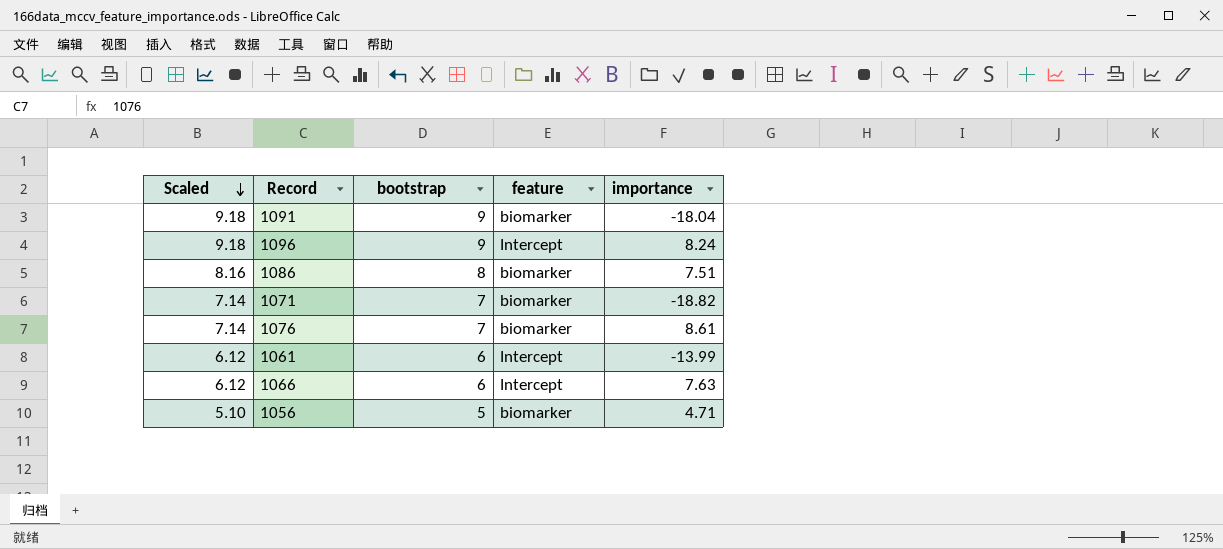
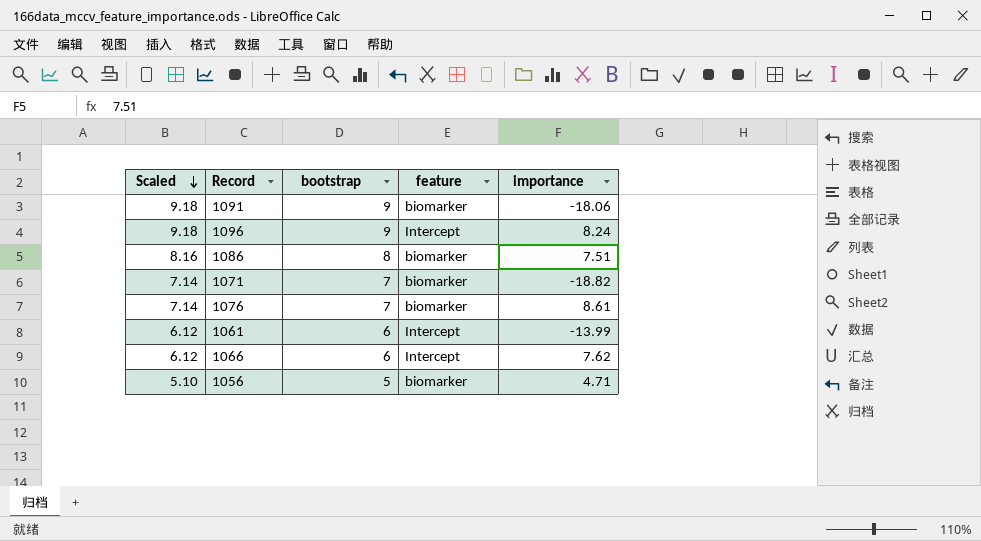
1091 | importance: -18.04 -> -18.06
1066 | importance: 7.63 -> 7.62

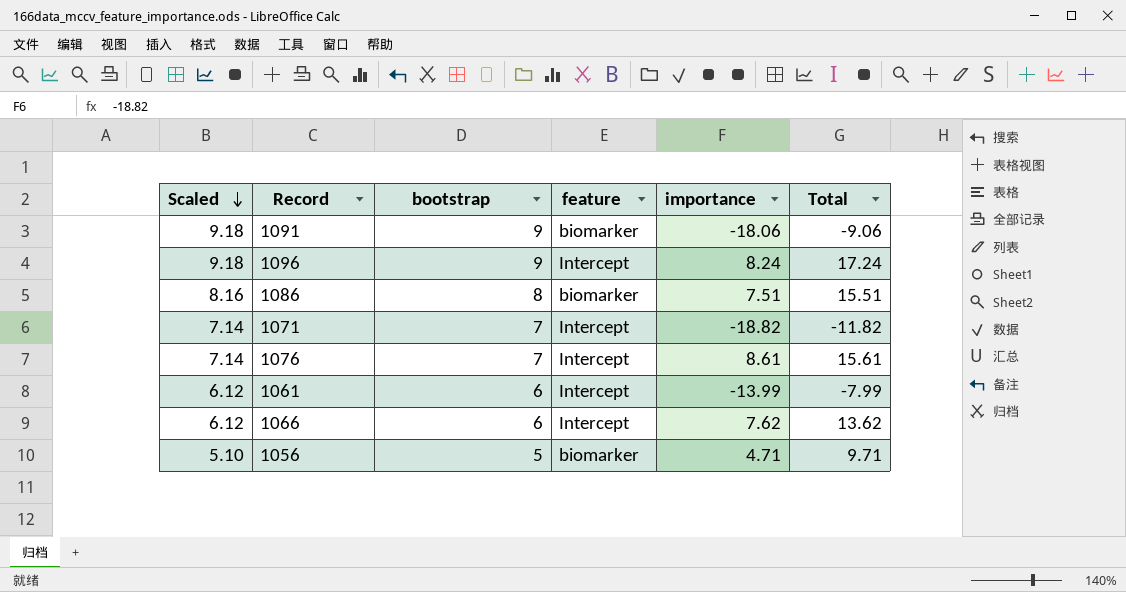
column Total | formula: none -> [bootstrap] + [importance]
1071 | feature: biomarker -> Intercept
1076 | feature: biomarker -> Intercept

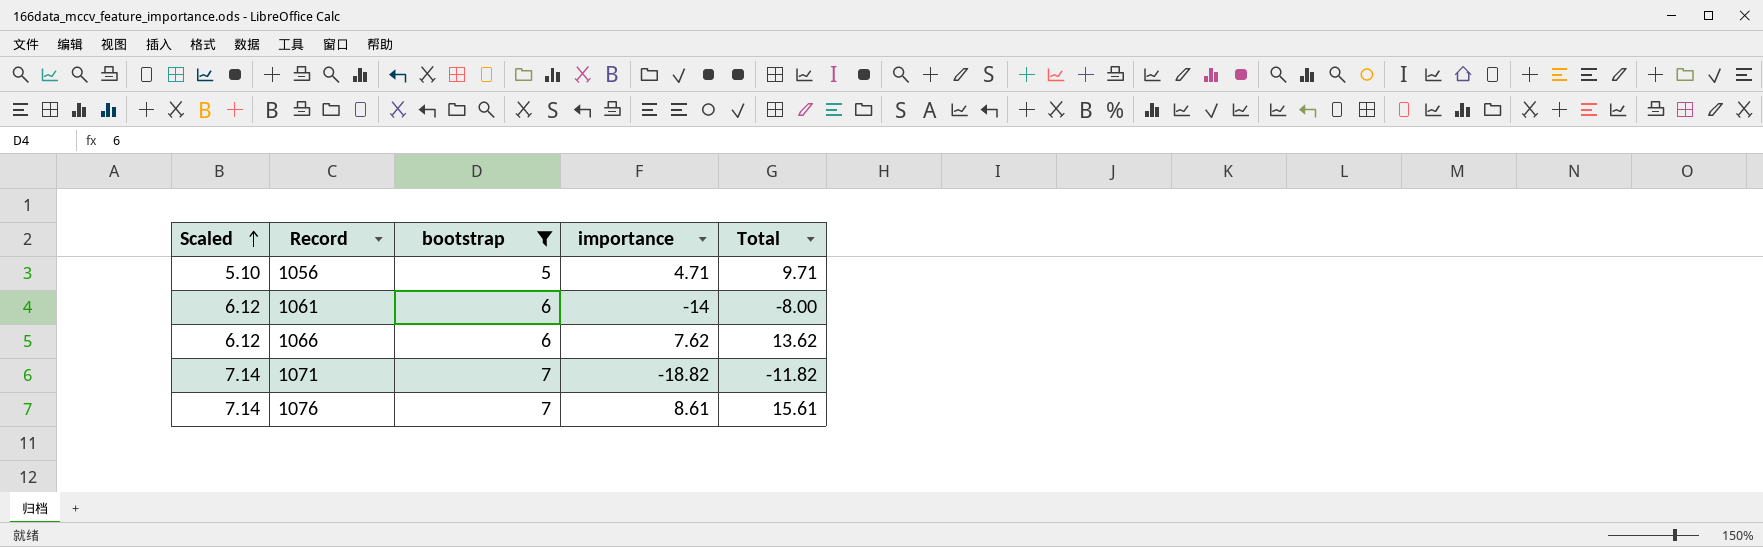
filter: none -> bootstrap <= 7
row order: Scaled descending -> Scaled ascending
column feature | position: 4 -> none
1061 | importance: -13.99 -> -14
1061 | Total: -7.99 -> -8.00

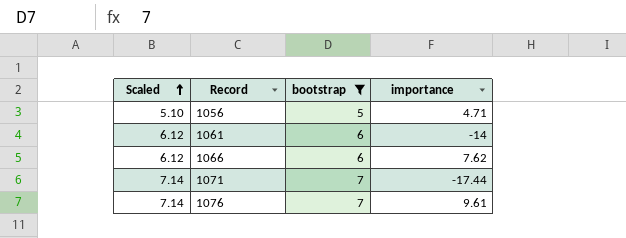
column Total | formula: [bootstrap] + [importance] -> none
1071 | importance: -18.82 -> -17.44
1076 | importance: 8.61 -> 9.61

